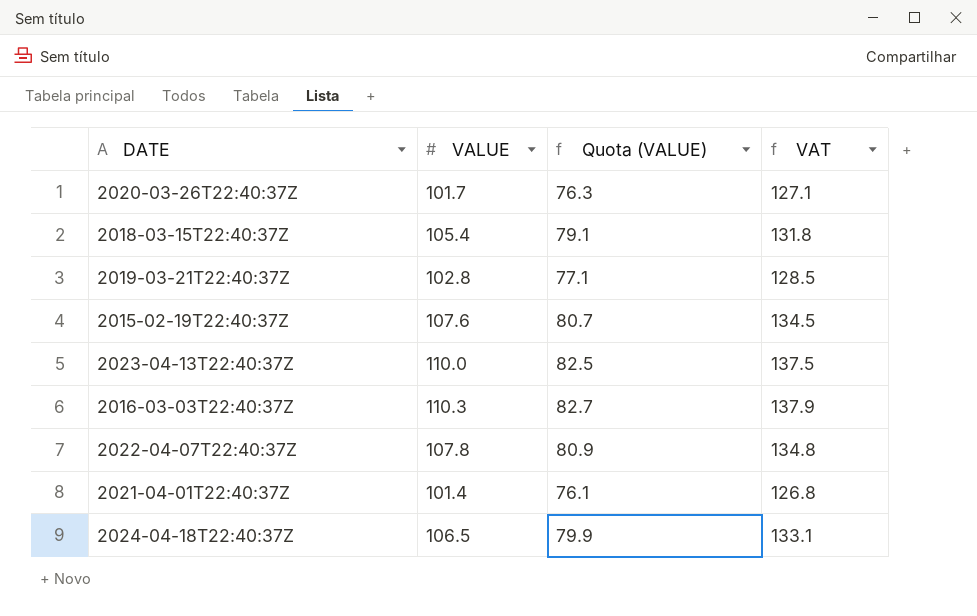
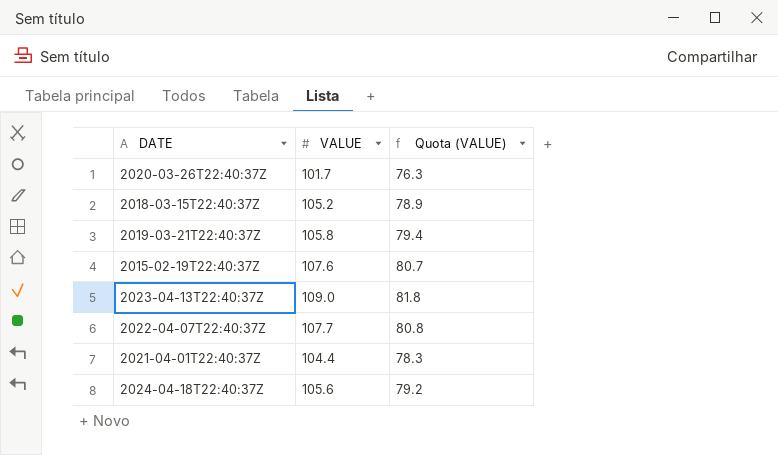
column VAT | formula: [VALUE] * 1.25 -> none
row 2016-03-03T22:40:37Z: 110.3 | 82.7 | 137.9 -> none
2018-03-15T22:40:37Z | VALUE: 105.4 -> 105.2
2018-03-15T22:40:37Z | Quota (VALUE): 79.1 -> 78.9
2019-03-21T22:40:37Z | VALUE: 102.8 -> 105.8
2019-03-21T22:40:37Z | Quota (VALUE): 77.1 -> 79.4
2023-04-13T22:40:37Z | VALUE: 110.0 -> 109.0
2023-04-13T22:40:37Z | Quota (VALUE): 82.5 -> 81.8
2022-04-07T22:40:37Z | VALUE: 107.8 -> 107.7
2022-04-07T22:40:37Z | Quota (VALUE): 80.9 -> 80.8
2021-04-01T22:40:37Z | VALUE: 101.4 -> 104.4
2021-04-01T22:40:37Z | Quota (VALUE): 76.1 -> 78.3
2024-04-18T22:40:37Z | VALUE: 106.5 -> 105.6
2024-04-18T22:40:37Z | Quota (VALUE): 79.9 -> 79.2

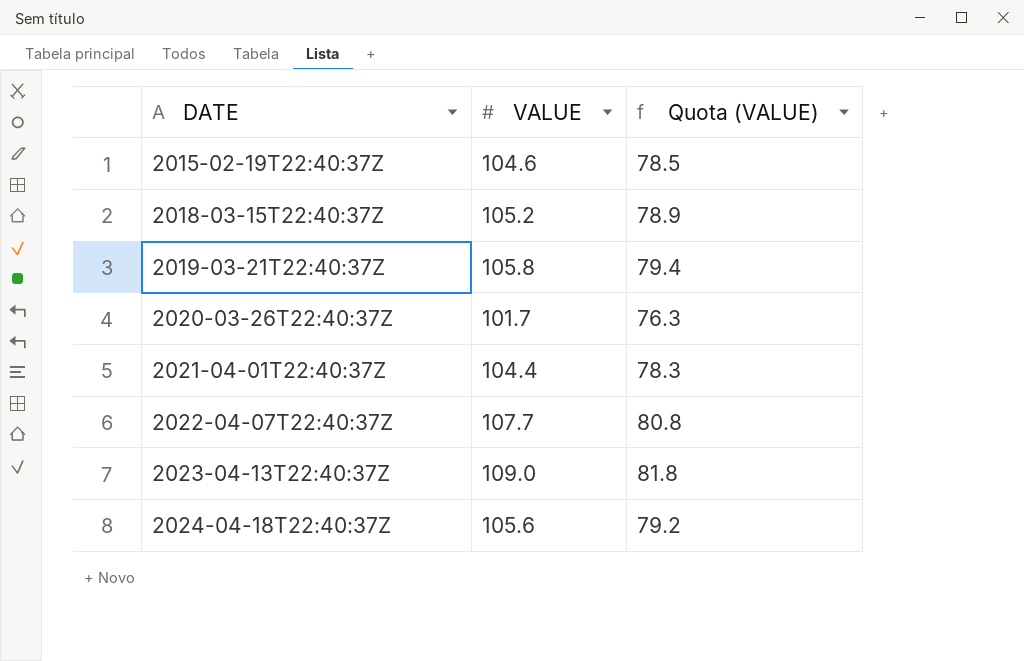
row order: none -> DATE ascending
2015-02-19T22:40:37Z | VALUE: 107.6 -> 104.6
2015-02-19T22:40:37Z | Quota (VALUE): 80.7 -> 78.5

